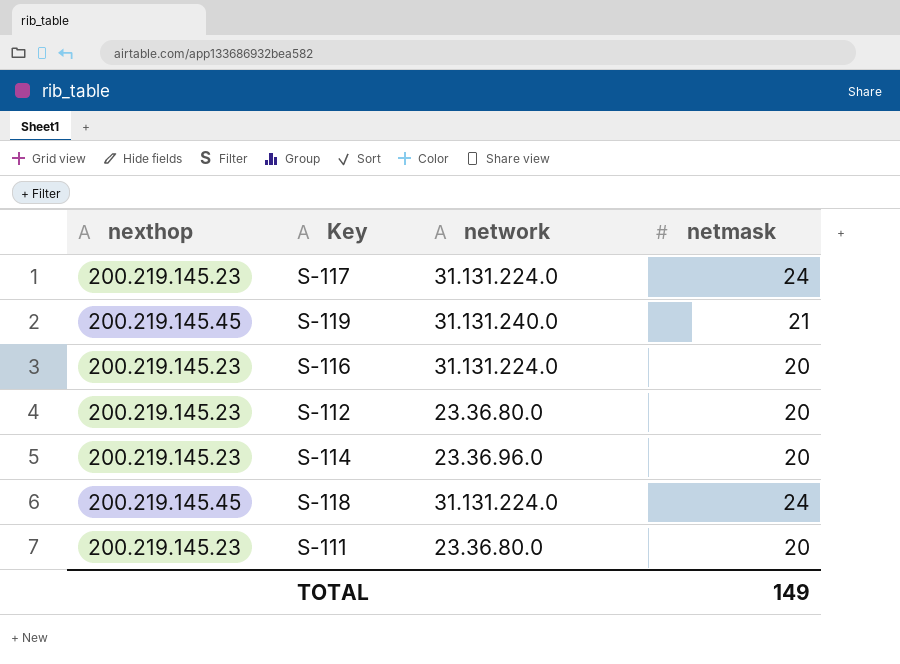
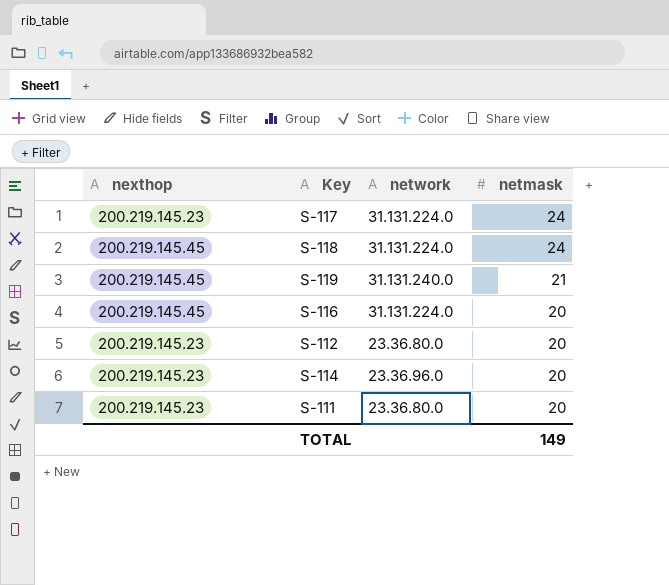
row order: none -> netmask descending
S-116 | nexthop: 200.219.145.23 -> 200.219.145.45

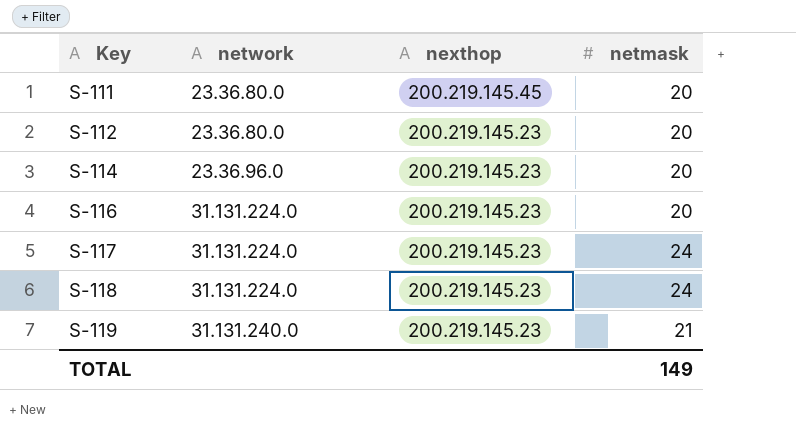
row order: netmask descending -> Key ascending
column nexthop | position: 1 -> 3
S-111 | nexthop: 200.219.145.23 -> 200.219.145.45
S-116 | nexthop: 200.219.145.45 -> 200.219.145.23
S-118 | nexthop: 200.219.145.45 -> 200.219.145.23
S-119 | nexthop: 200.219.145.45 -> 200.219.145.23

